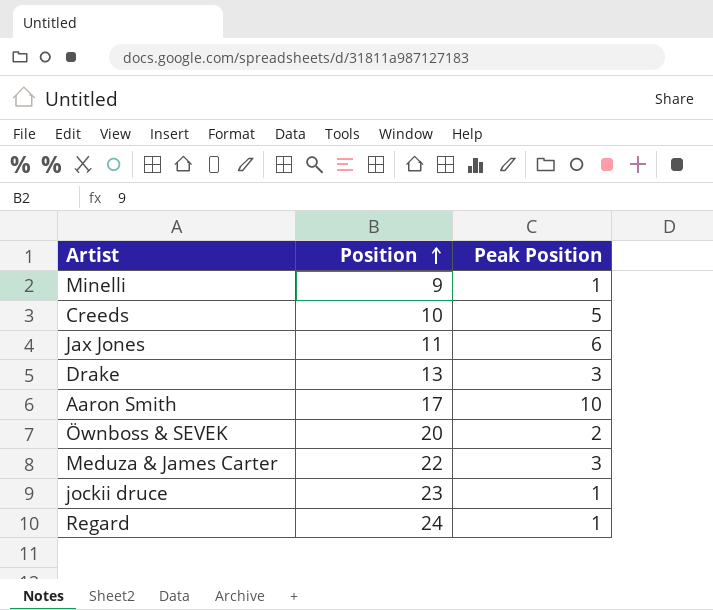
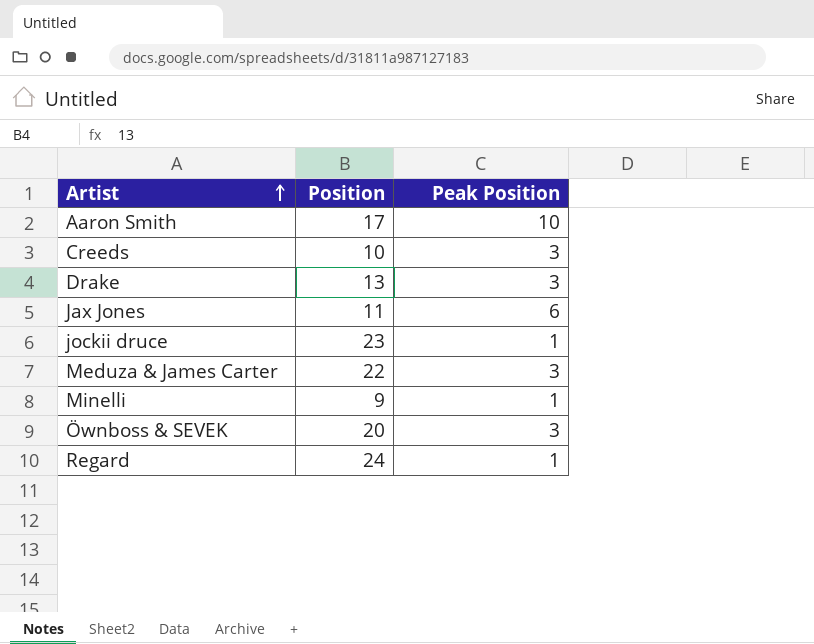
row order: Position ascending -> Artist ascending
Creeds | Peak Position: 5 -> 3
Öwnboss & SEVEK | Peak Position: 2 -> 3

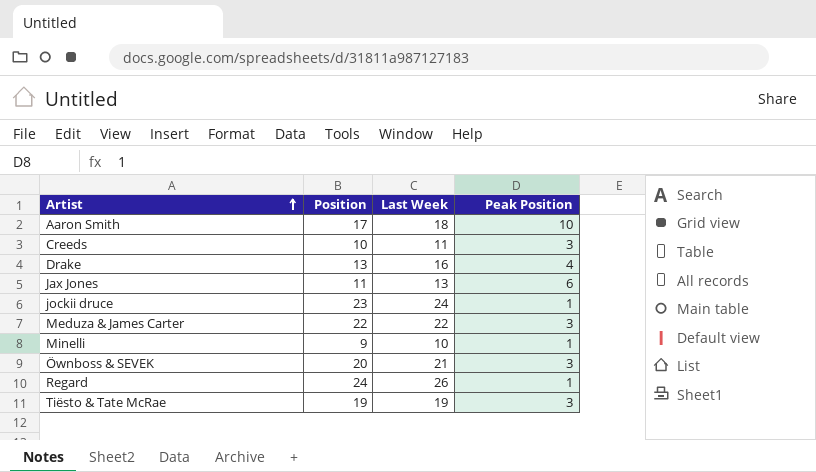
column Last Week | position: none -> 3
Drake | Peak Position: 3 -> 4
row Tiësto & Tate McRae: none -> 19 | 19 | 3

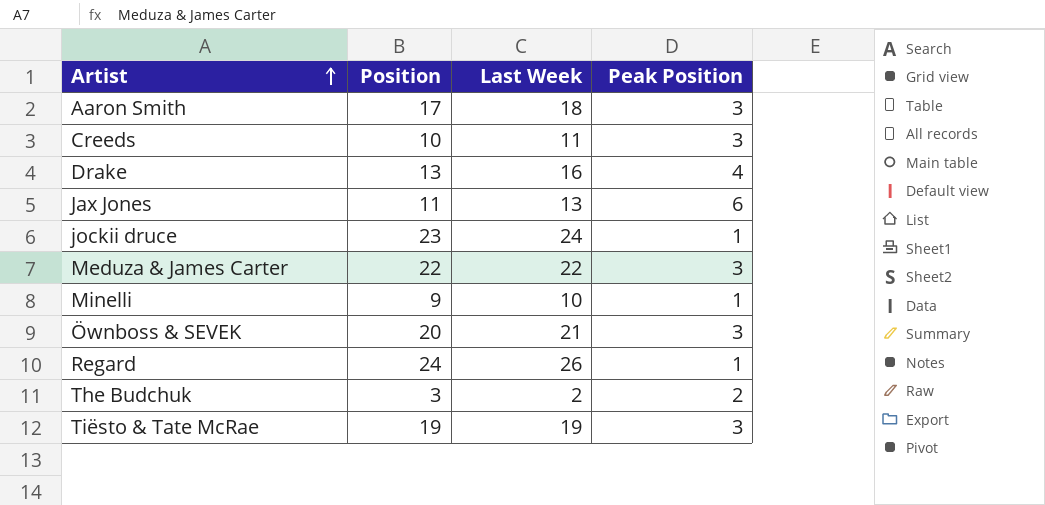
Aaron Smith | Peak Position: 10 -> 3
row The Budchuk: none -> 3 | 2 | 2

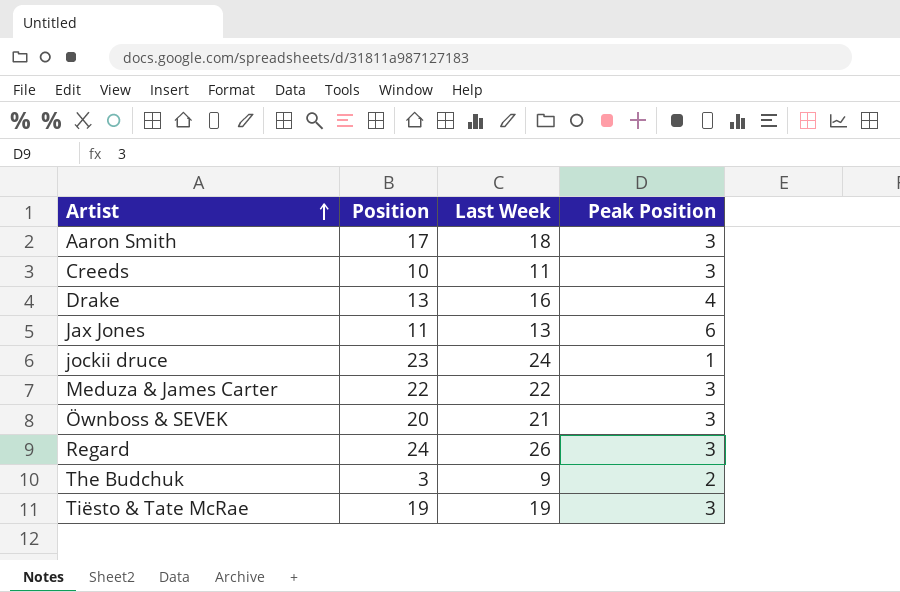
row Minelli: 9 | 10 | 1 -> none
Regard | Peak Position: 1 -> 3
The Budchuk | Last Week: 2 -> 9

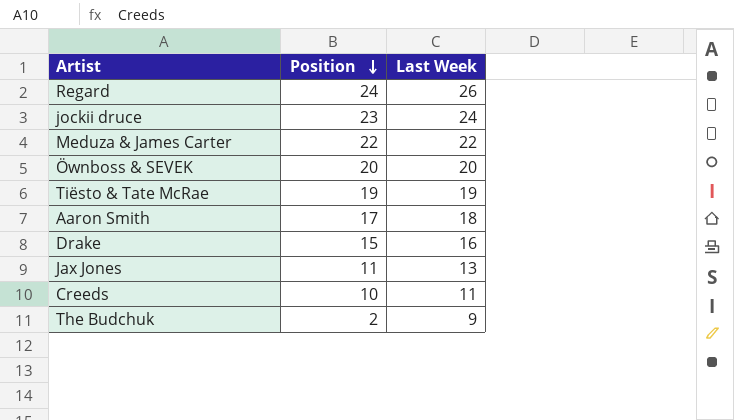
row order: Artist ascending -> Position descending
column Peak Position | position: 4 -> none
Öwnboss & SEVEK | Last Week: 21 -> 20
Drake | Position: 13 -> 15
The Budchuk | Position: 3 -> 2

